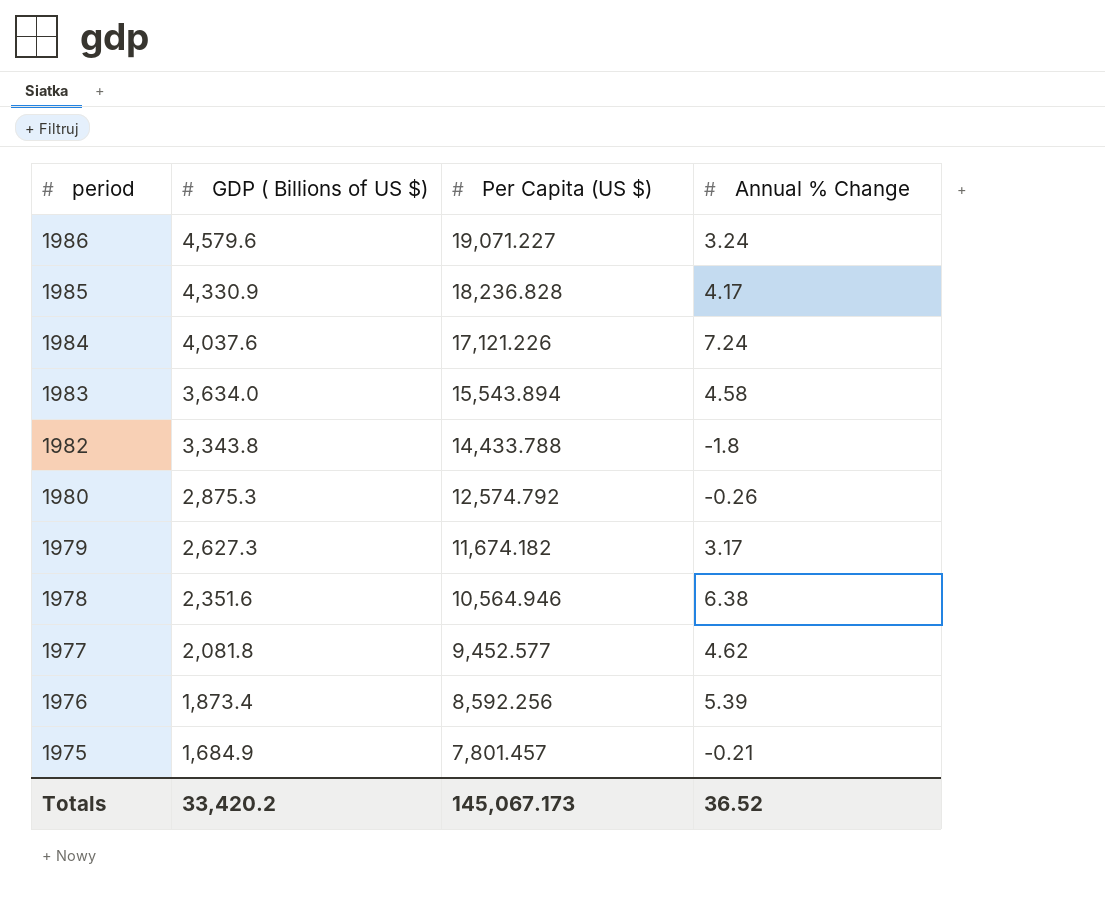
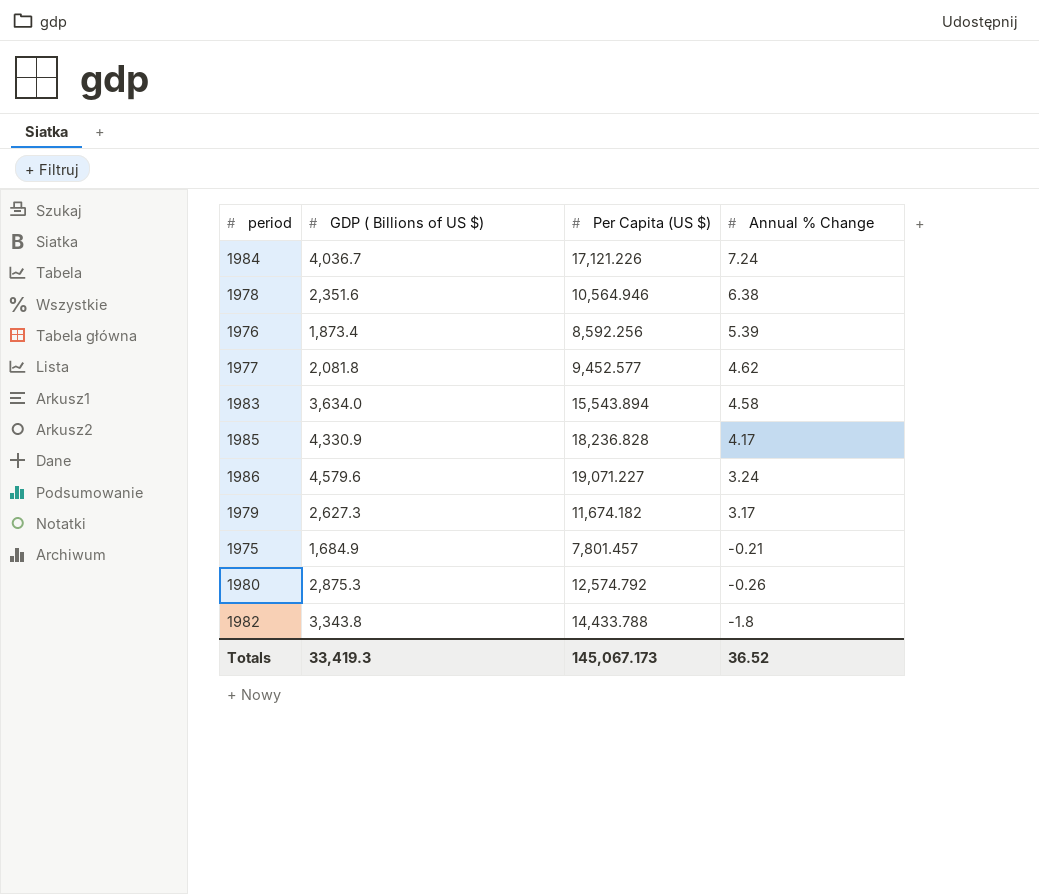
row order: period descending -> Annual % Change descending
1984 | GDP ( Billions of US $): 4,037.6 -> 4,036.7
Totals | GDP ( Billions of US $): 33,420.2 -> 33,419.3

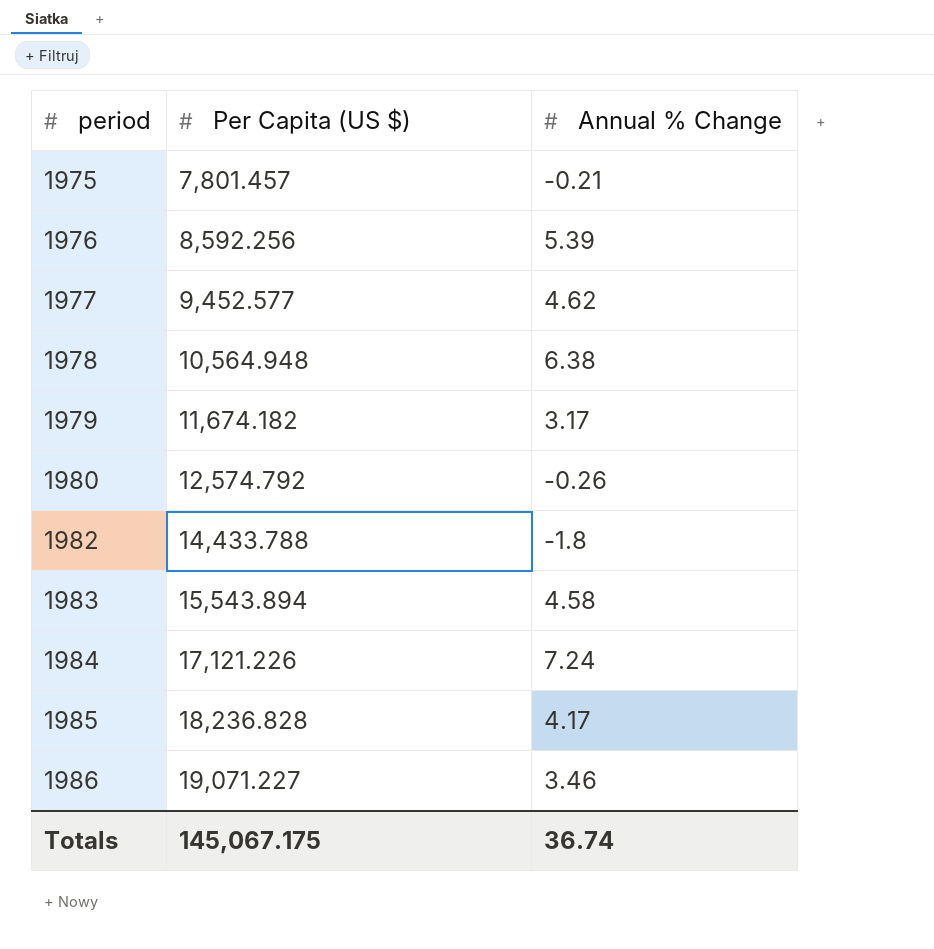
row order: Annual % Change descending -> period ascending
column GDP ( Billions of US $) | position: 2 -> none
1978 | Per Capita (US $): 10,564.946 -> 10,564.948
1986 | Annual % Change: 3.24 -> 3.46
Totals | Per Capita (US $): 145,067.173 -> 145,067.175
Totals | Annual % Change: 36.52 -> 36.74

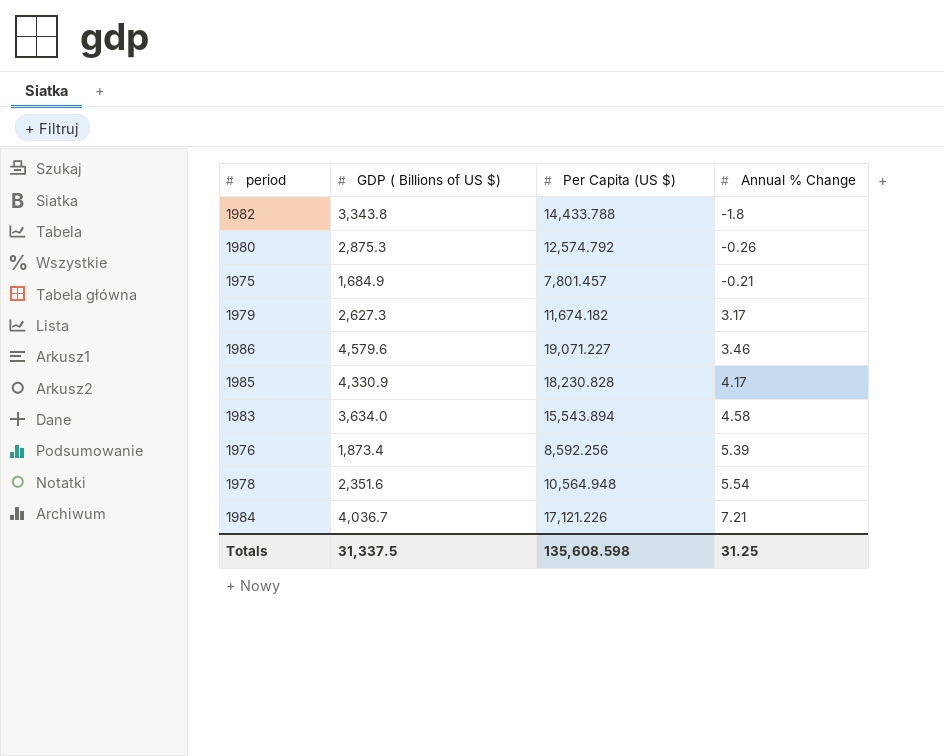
row order: period ascending -> Annual % Change ascending
column GDP ( Billions of US $) | position: none -> 2
row 1977: 9,452.577 | 4.62 -> none
1985 | Per Capita (US $): 18,236.828 -> 18,230.828
1978 | Annual % Change: 6.38 -> 5.54
1984 | Annual % Change: 7.24 -> 7.21
Totals | Per Capita (US $): 145,067.175 -> 135,608.598
Totals | Annual % Change: 36.74 -> 31.25

